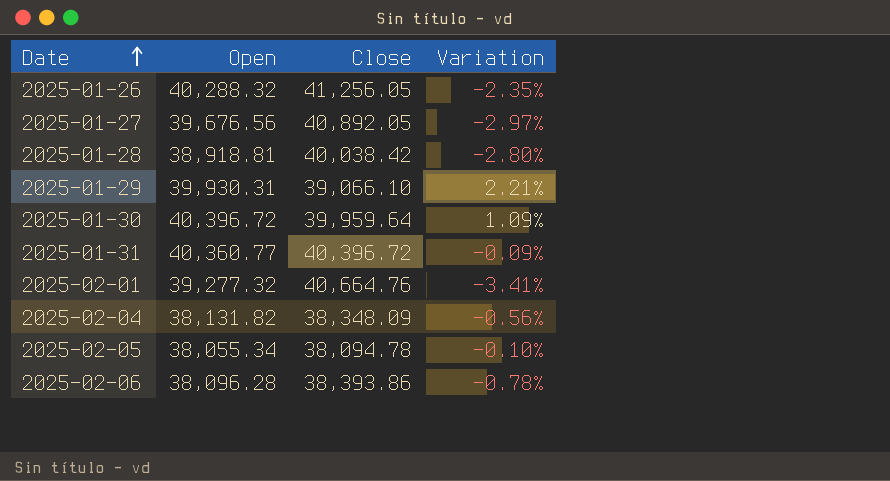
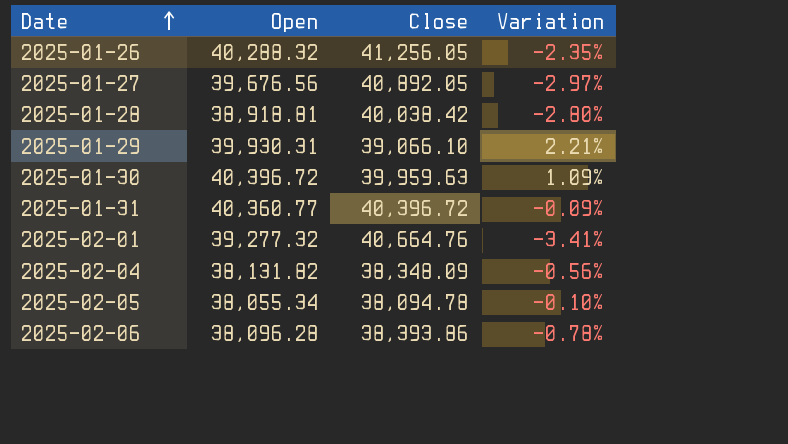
2025-01-30 | Close: 39,959.64 -> 39,959.63

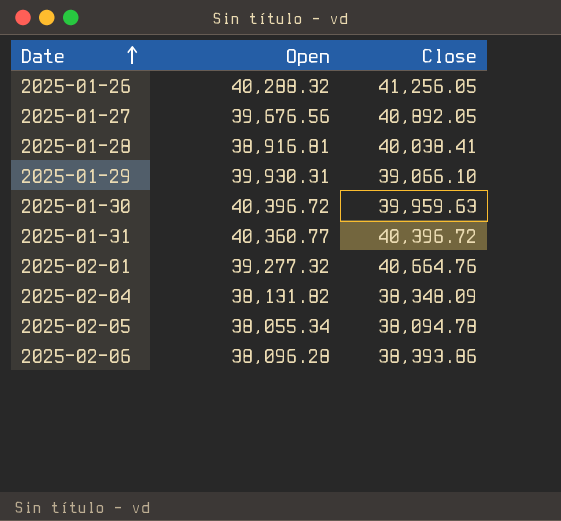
column Variation | formula: ([Open] - [Close]) / [Close] -> none
2025-01-28 | Open: 38,918.81 -> 38,916.81
2025-01-28 | Close: 40,038.42 -> 40,038.41

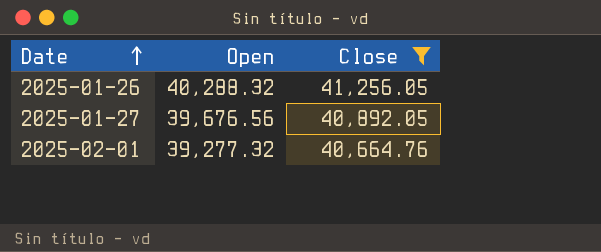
filter: none -> Close >= 40,664.76

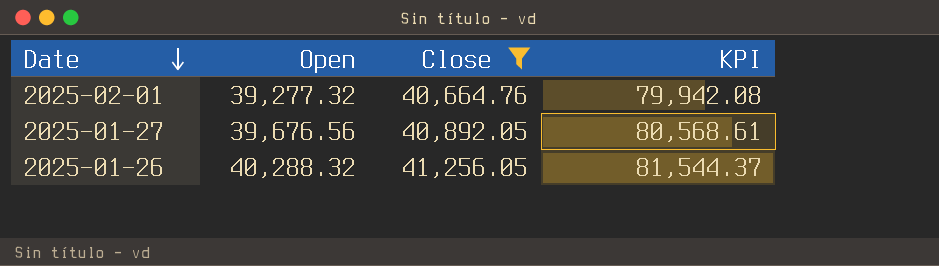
row order: Date ascending -> Date descending
column KPI | formula: none -> [Open] + [Close]

